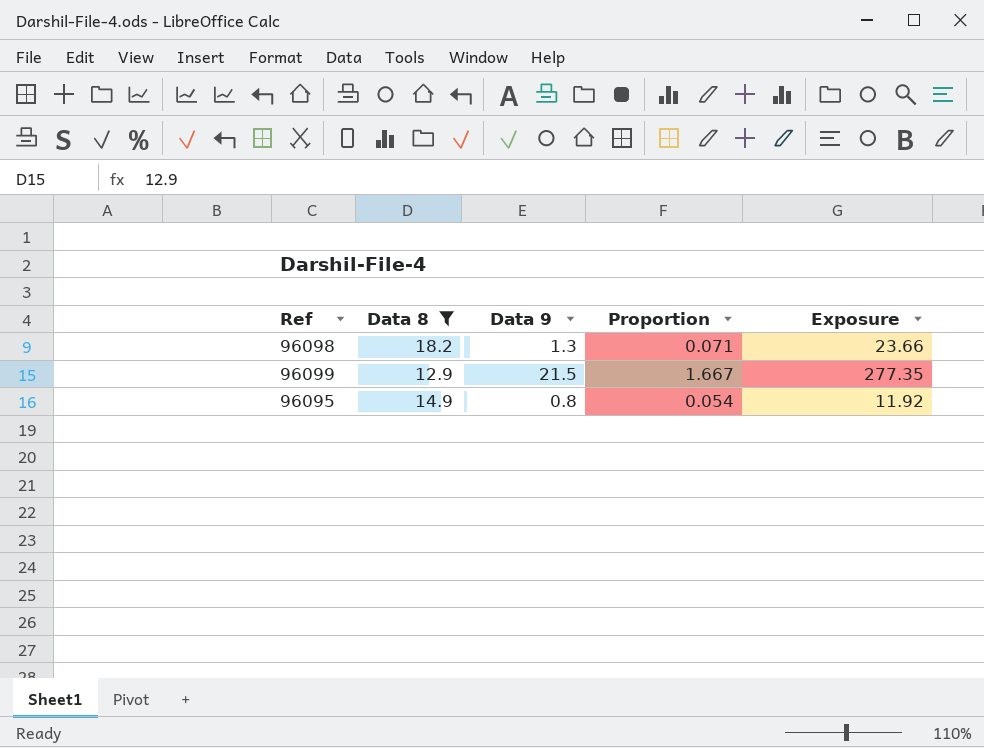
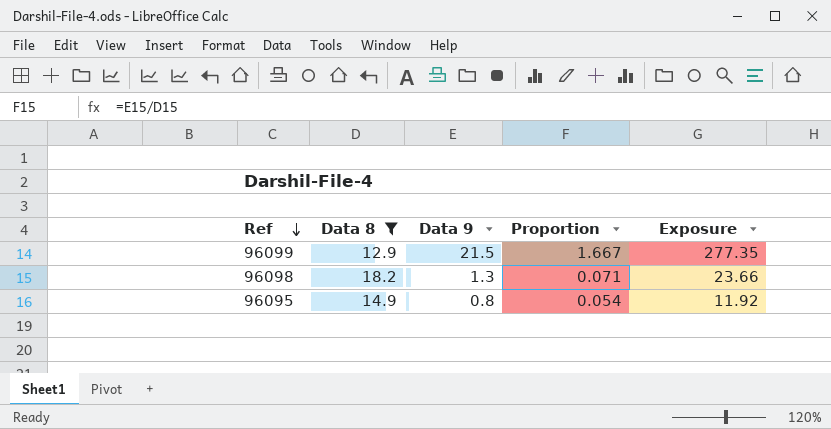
row order: none -> Ref descending

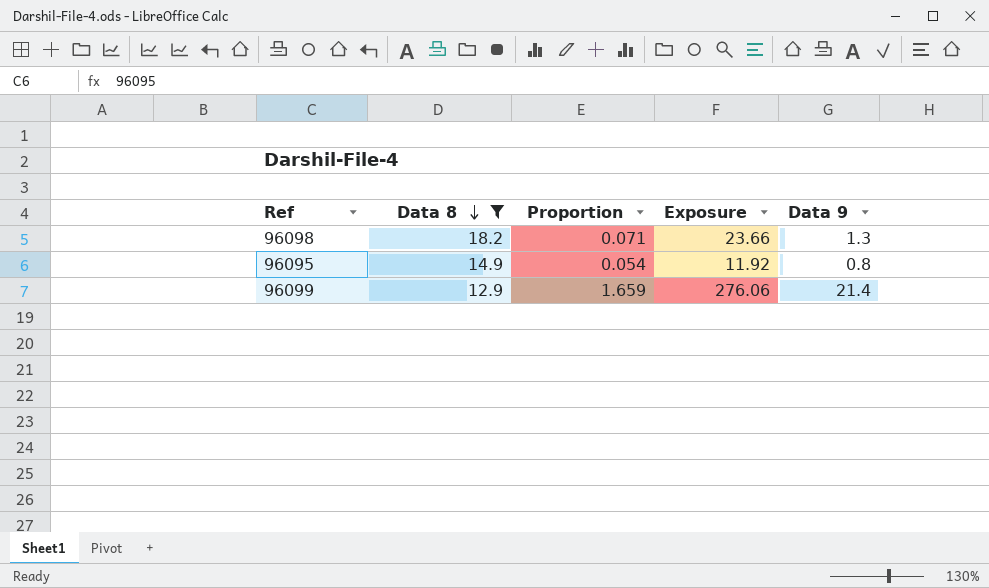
row order: Ref descending -> Data 8 descending
column Data 9 | position: 3 -> 5
96099 | Proportion: 1.667 -> 1.659
96099 | Exposure: 277.35 -> 276.06
96099 | Data 9: 21.5 -> 21.4

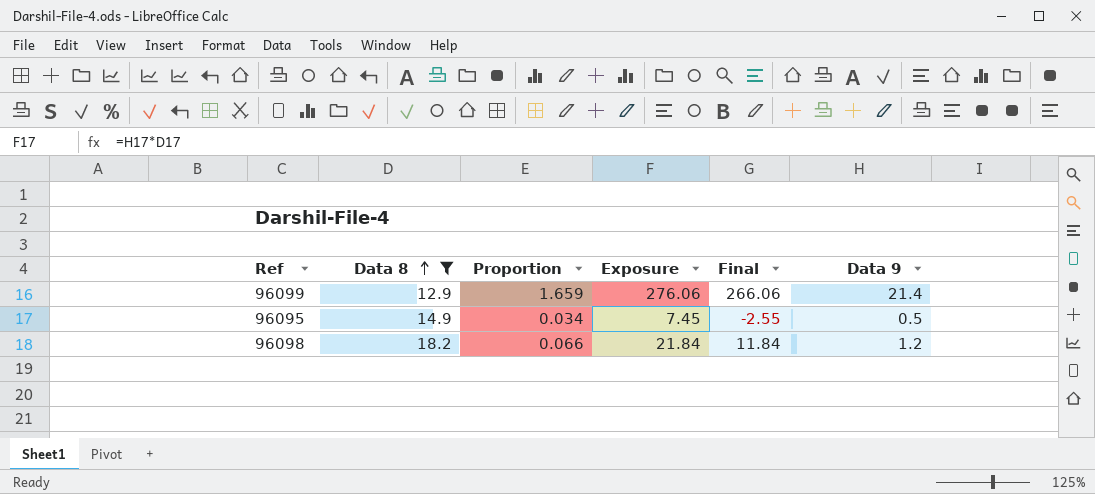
row order: Data 8 descending -> Data 8 ascending
column Final | formula: none -> [Exposure] - 10
96095 | Proportion: 0.054 -> 0.034
96095 | Exposure: 11.92 -> 7.45
96095 | Data 9: 0.8 -> 0.5
96098 | Proportion: 0.071 -> 0.066
96098 | Exposure: 23.66 -> 21.84
96098 | Data 9: 1.3 -> 1.2

